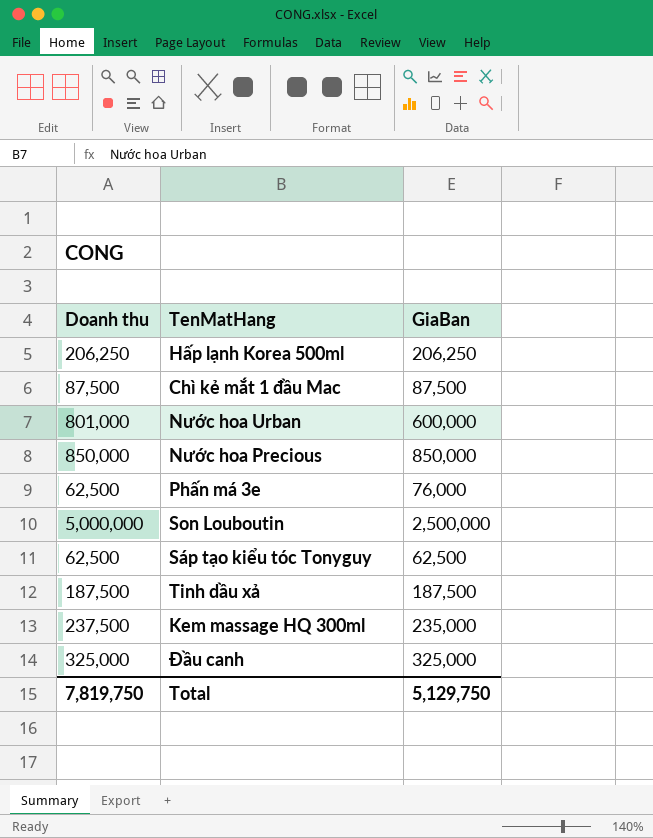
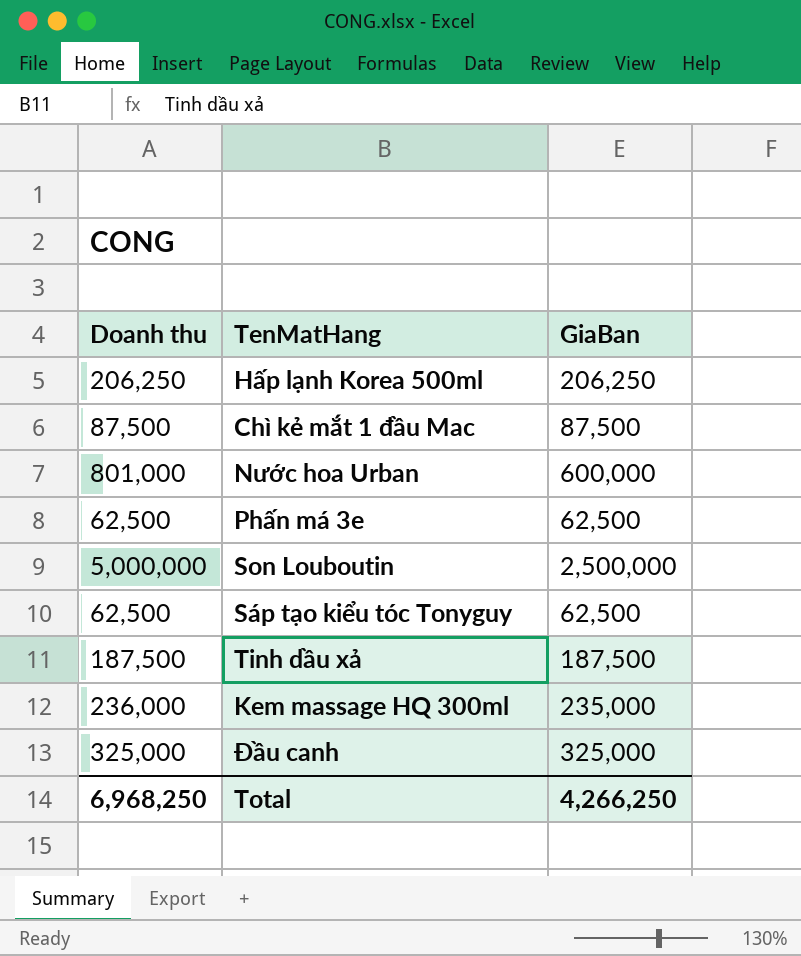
row Nước hoa Precious: 850,000 | 850,000 -> none
Phấn má 3e | GiaBan: 76,000 -> 62,500
Kem massage HQ 300ml | Doanh thu: 237,500 -> 236,000
Total | Doanh thu: 7,819,750 -> 6,968,250
Total | GiaBan: 5,129,750 -> 4,266,250

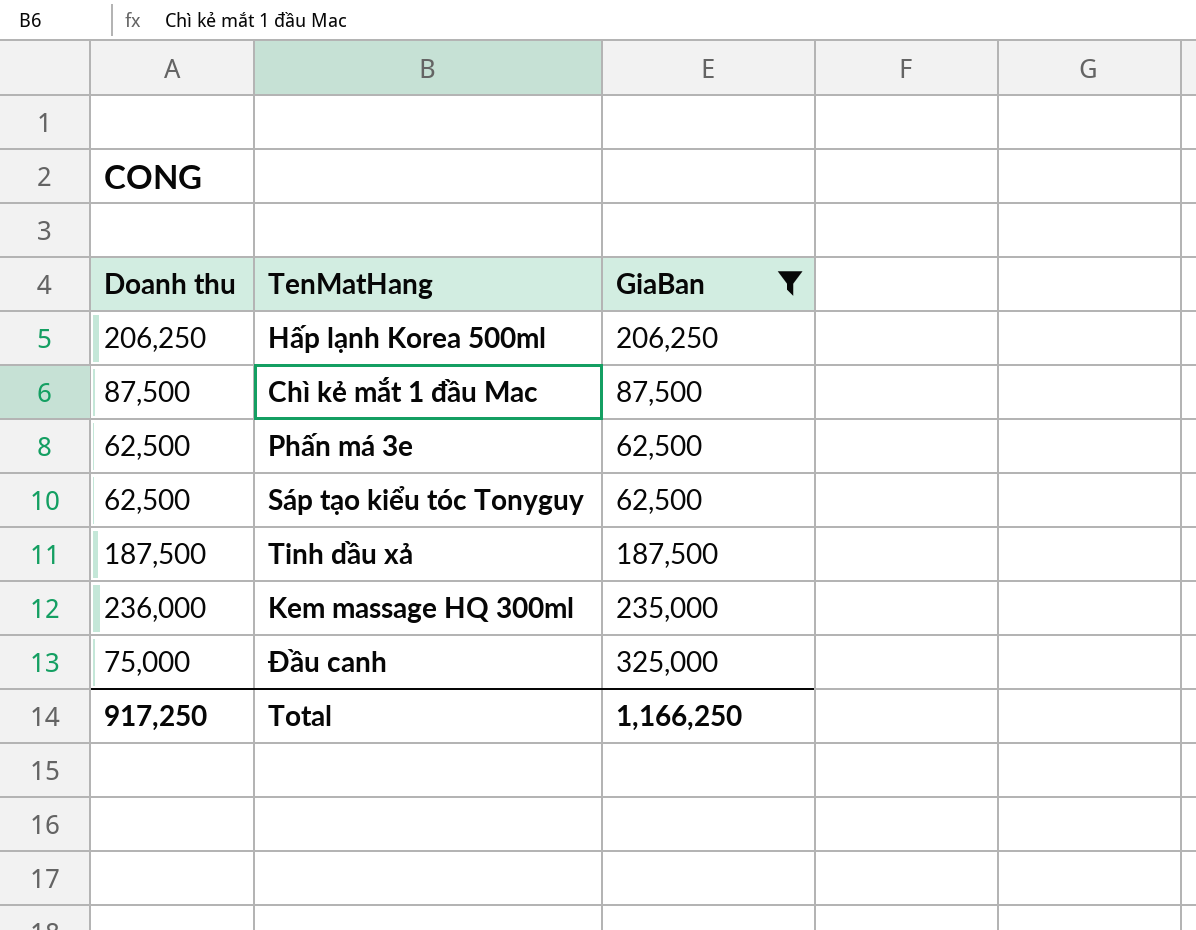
filter: none -> GiaBan <= 325,000
Đầu canh | Doanh thu: 325,000 -> 75,000
Total | Doanh thu: 6,968,250 -> 917,250
Total | GiaBan: 4,266,250 -> 1,166,250

